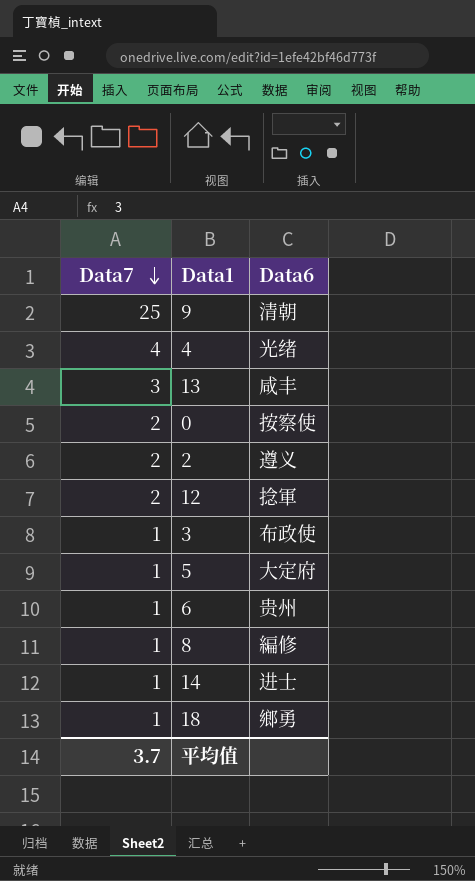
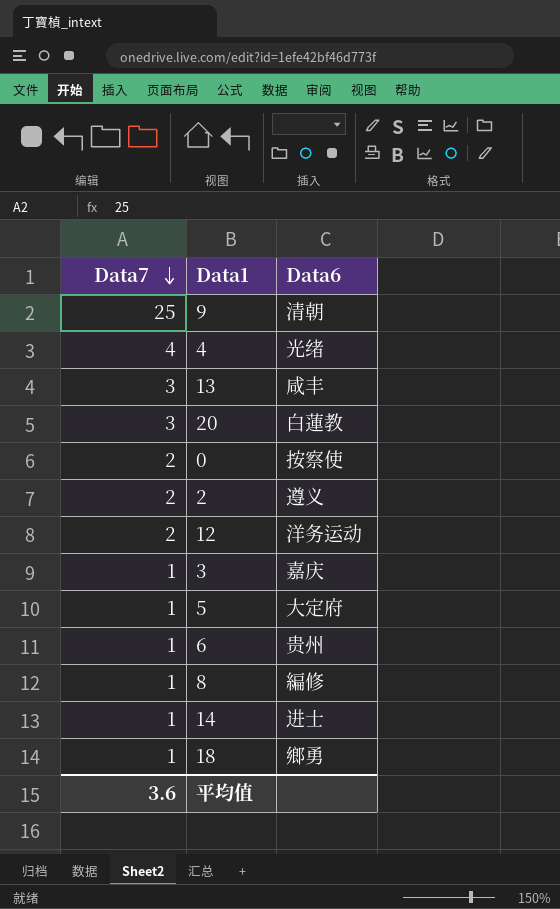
row 20: none -> 3 | 白蓮教
12 | Data6: 捻軍 -> 洋务运动
3 | Data6: 布政使 -> 嘉庆
平均值 | Data7: 3.7 -> 3.6

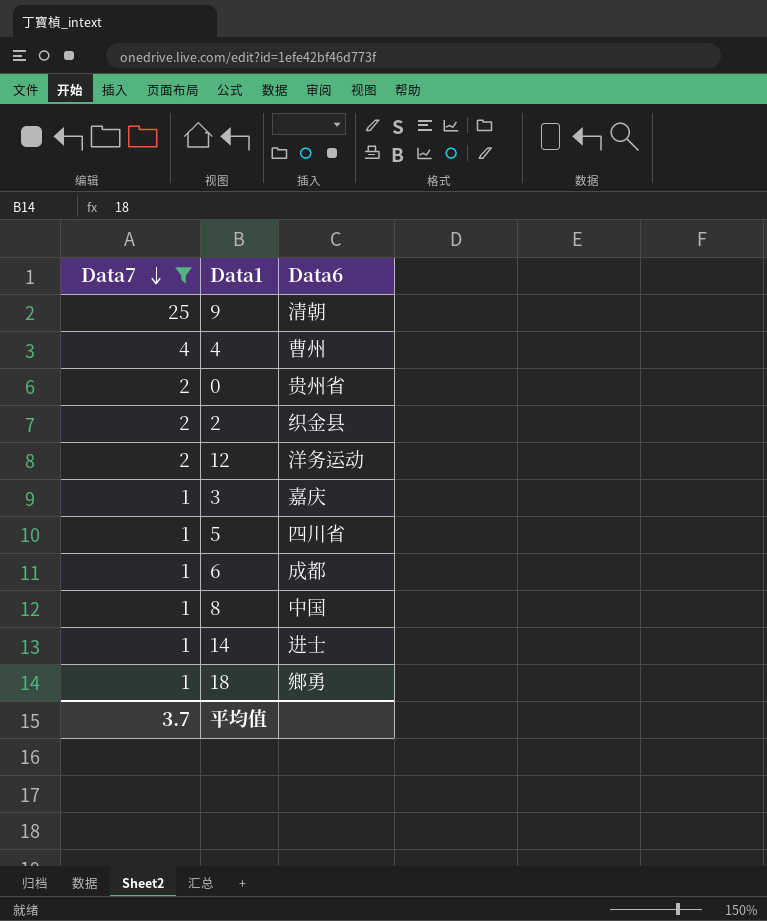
filter: none -> Data7 != 3
4 | Data6: 光绪 -> 曹州
0 | Data6: 按察使 -> 贵州省
2 | Data6: 遵义 -> 织金县
5 | Data6: 大定府 -> 四川省
6 | Data6: 贵州 -> 成都
8 | Data6: 編修 -> 中国
平均值 | Data7: 3.6 -> 3.7

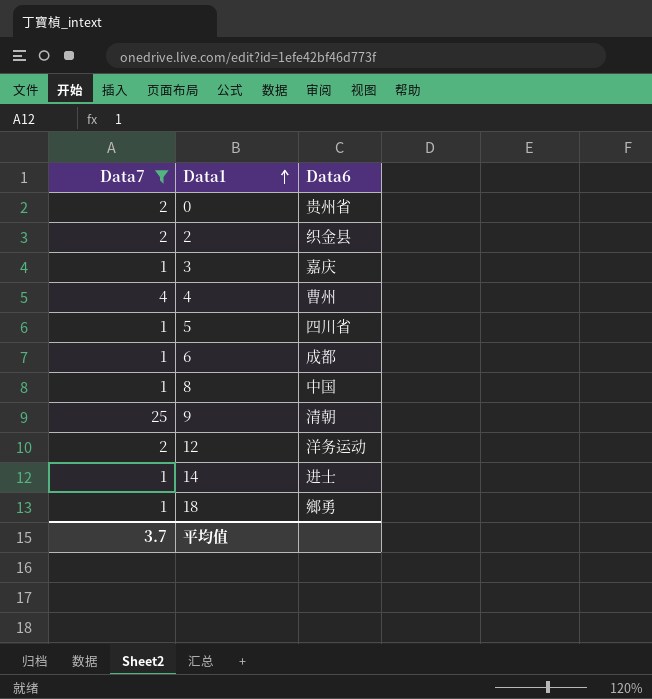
row order: Data7 descending -> Data1 ascending

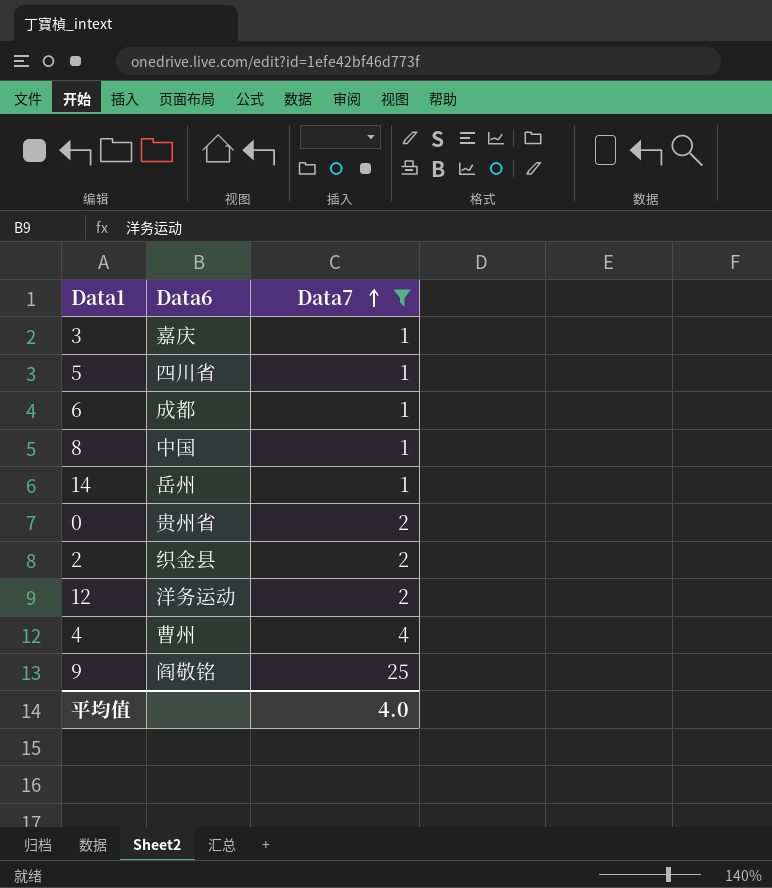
row order: Data1 ascending -> Data7 ascending
column Data7 | position: 1 -> 3
row 18: 1 | 鄉勇 -> none
14 | Data6: 进士 -> 岳州
9 | Data6: 清朝 -> 阎敬铭
平均值 | Data7: 3.7 -> 4.0

